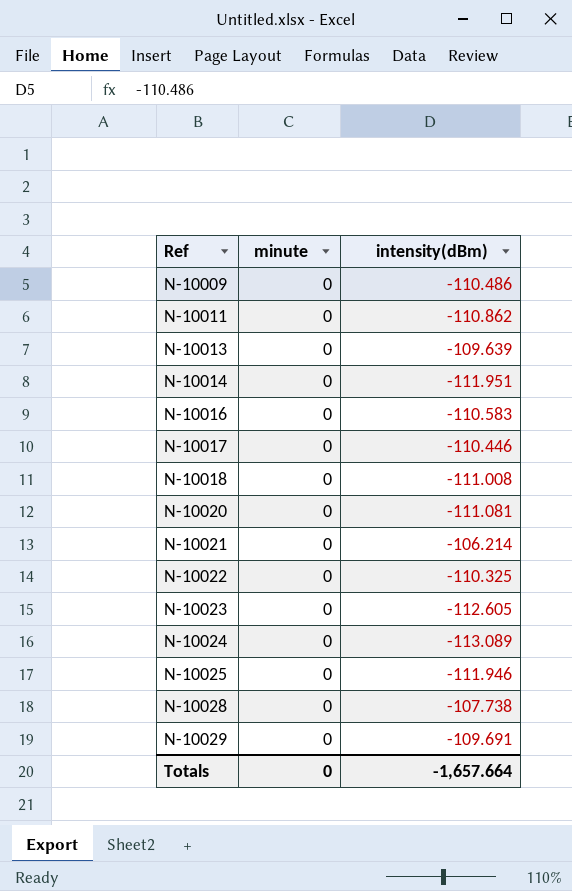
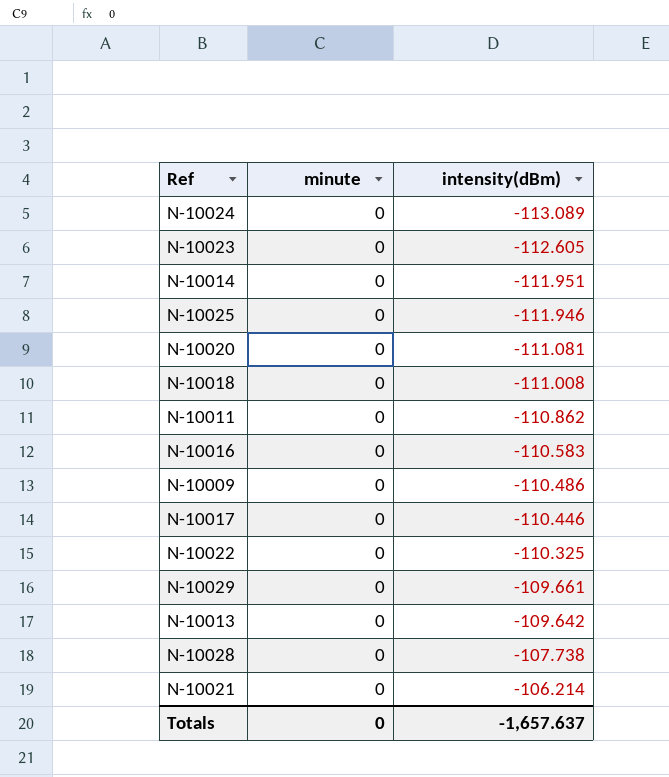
row order: Ref ascending -> intensity(dBm) ascending
N-10029 | intensity(dBm): -109.691 -> -109.661
N-10013 | intensity(dBm): -109.639 -> -109.642
Totals | intensity(dBm): -1,657.664 -> -1,657.637

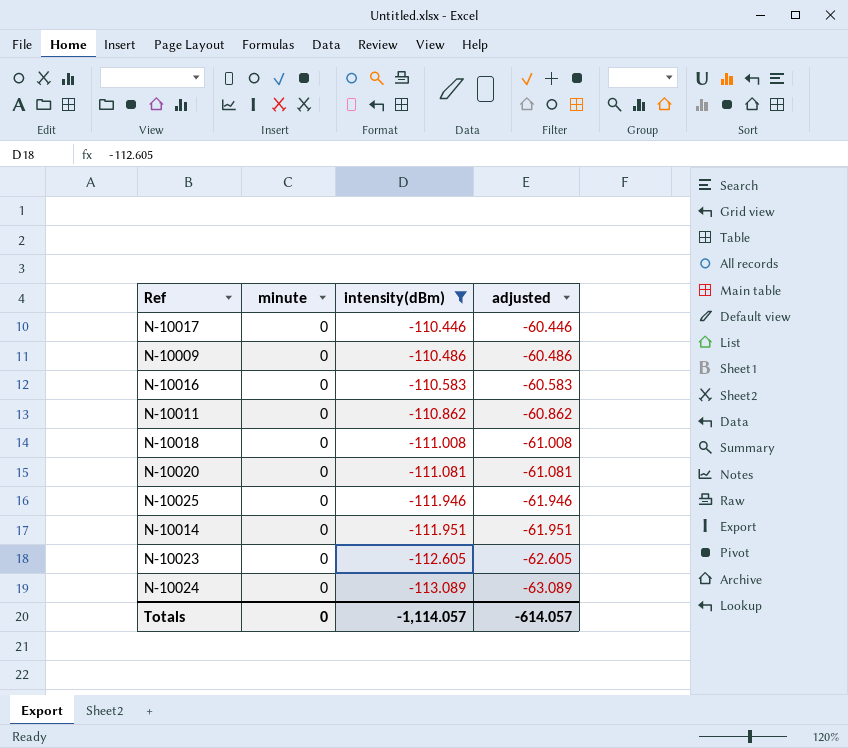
filter: none -> intensity(dBm) <= -110.446
row order: intensity(dBm) ascending -> intensity(dBm) descending
column adjusted | formula: none -> [intensity(dBm)] + 50
Totals | intensity(dBm): -1,657.637 -> -1,114.057

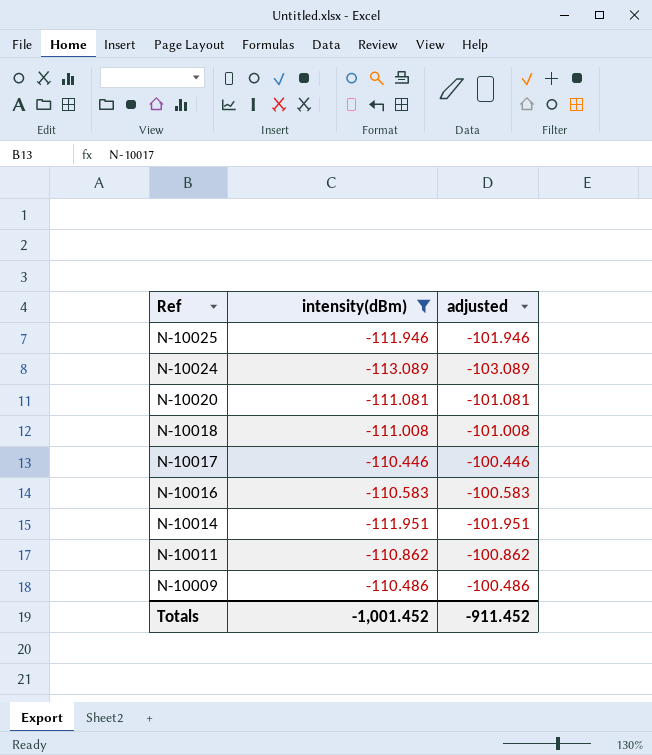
row order: intensity(dBm) descending -> Ref descending
column minute | position: 2 -> none
column adjusted | formula: [intensity(dBm)] + 50 -> [intensity(dBm)] + 10
row N-10023: 0 | -112.605 | -62.605 -> none
Totals | intensity(dBm): -1,114.057 -> -1,001.452
Totals | adjusted: -614.057 -> -911.452

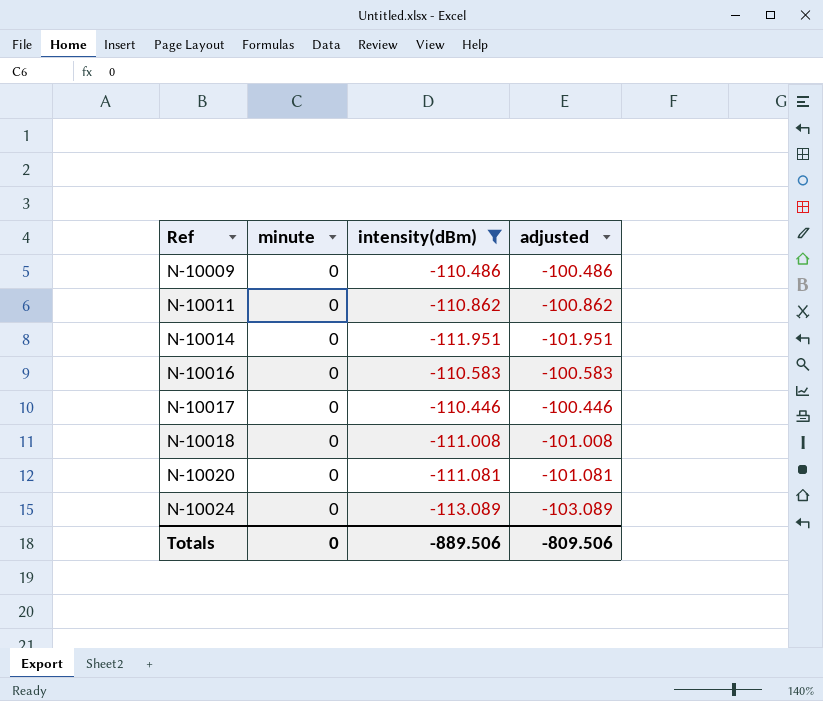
row order: Ref descending -> Ref ascending
column minute | position: none -> 2
row N-10025: -111.946 | -101.946 -> none
Totals | intensity(dBm): -1,001.452 -> -889.506
Totals | adjusted: -911.452 -> -809.506

